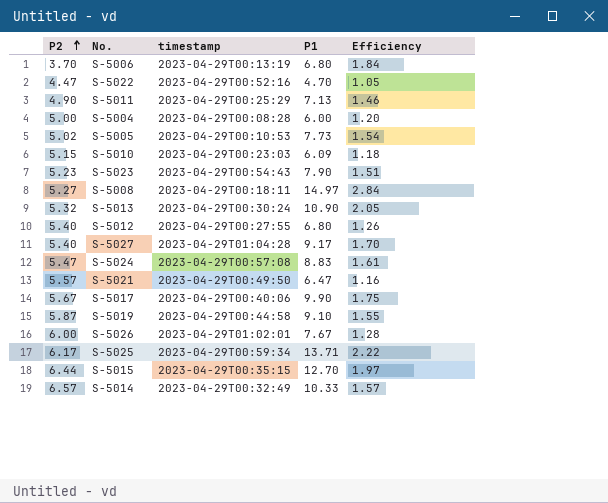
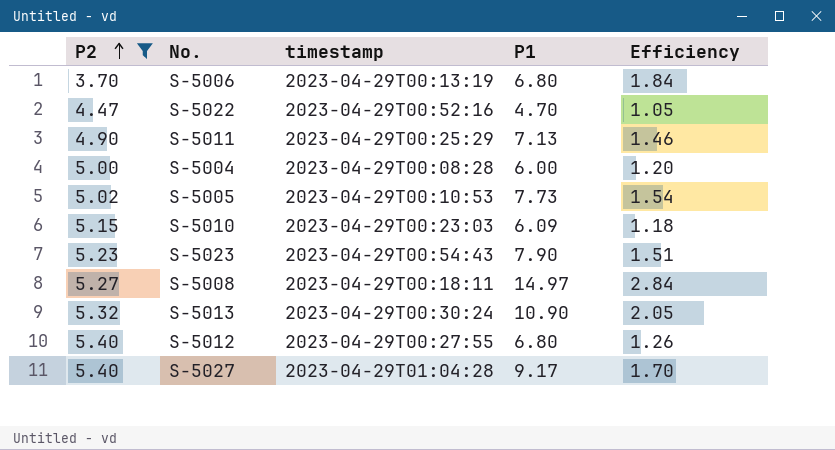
filter: none -> P2 <= 5.40

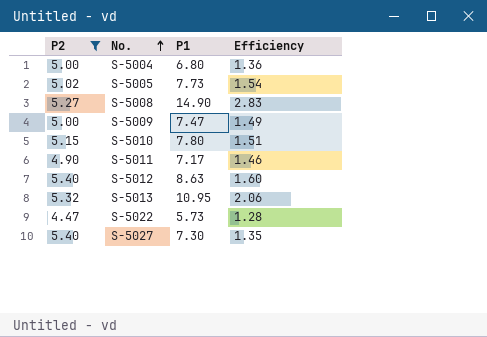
row order: P2 ascending -> No. ascending
column timestamp | position: 3 -> none
row S-5006: 3.70 | 2023-04-29T00:13:19 | 6.80 | 1.84 -> none
row S-5023: 5.23 | 2023-04-29T00:54:43 | 7.90 | 1.51 -> none
S-5004 | P1: 6.00 -> 6.80
S-5004 | Efficiency: 1.20 -> 1.36
S-5008 | P1: 14.97 -> 14.90
S-5008 | Efficiency: 2.84 -> 2.83
row S-5009: none -> 5.00 | 7.47 | 1.49
S-5010 | P1: 6.09 -> 7.80
S-5010 | Efficiency: 1.18 -> 1.51
S-5011 | P1: 7.13 -> 7.17
S-5012 | P1: 6.80 -> 8.63
S-5012 | Efficiency: 1.26 -> 1.60
S-5013 | P1: 10.90 -> 10.95
S-5013 | Efficiency: 2.05 -> 2.06
S-5022 | P1: 4.70 -> 5.73
S-5022 | Efficiency: 1.05 -> 1.28
S-5027 | P1: 9.17 -> 7.30
S-5027 | Efficiency: 1.70 -> 1.35

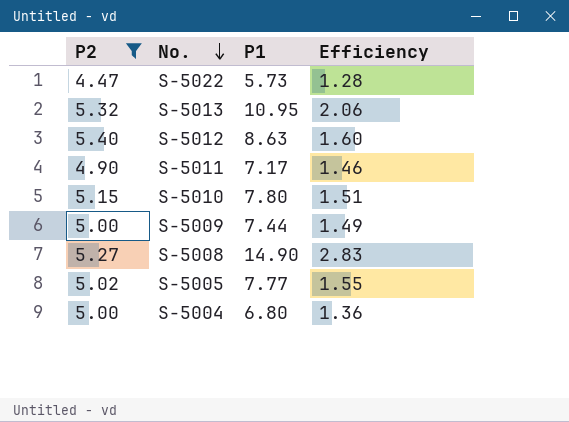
row order: No. ascending -> No. descending
row S-5027: 5.40 | 7.30 | 1.35 -> none
S-5009 | P1: 7.47 -> 7.44
S-5005 | P1: 7.73 -> 7.77
S-5005 | Efficiency: 1.54 -> 1.55

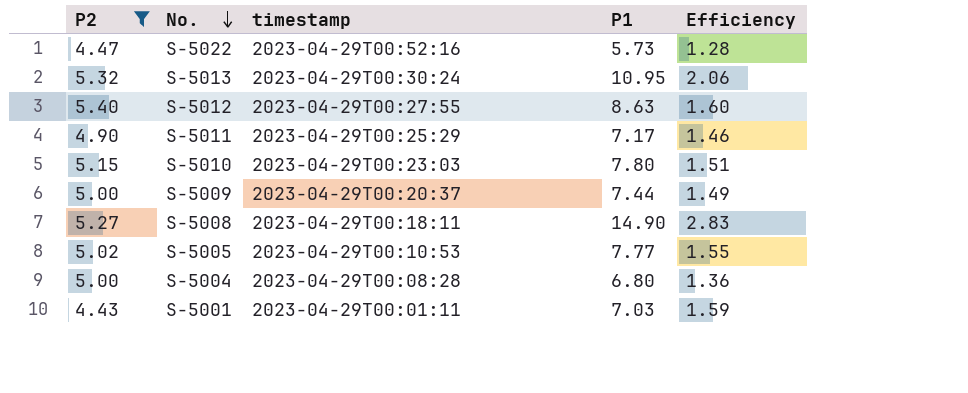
column timestamp | position: none -> 3
row S-5001: none -> 4.43 | 2023-04-29T00:01:11 | 7.03 | 1.59

